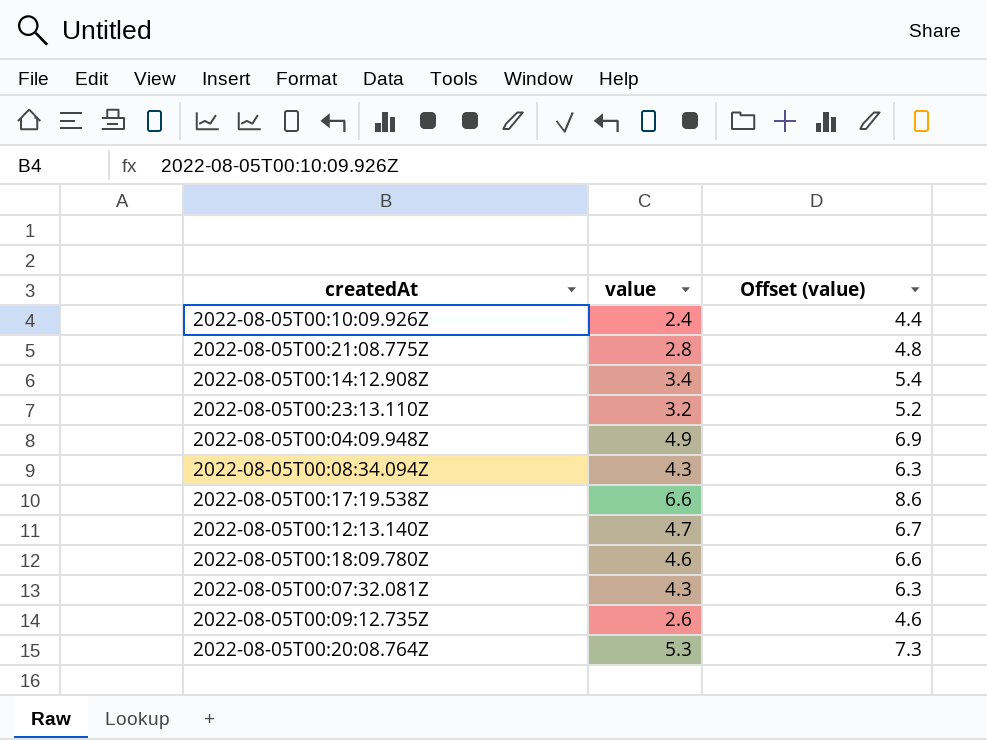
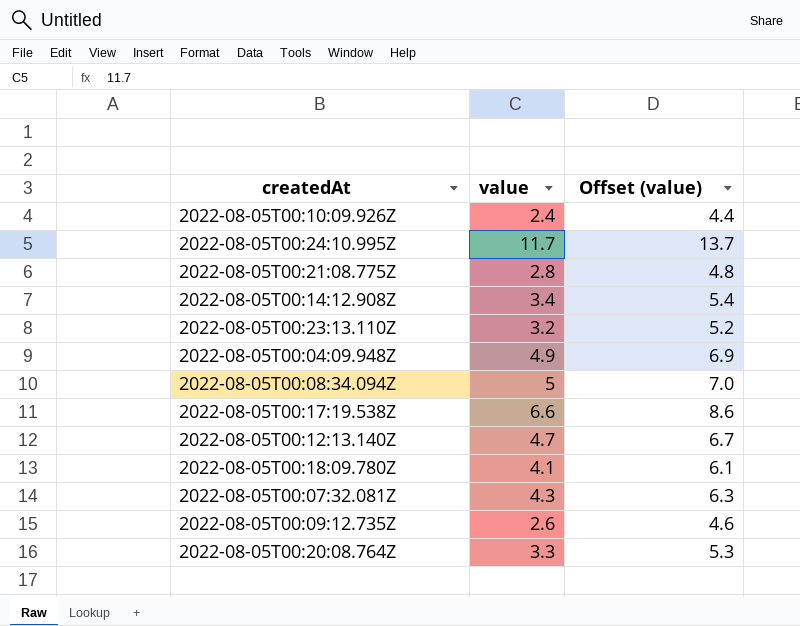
row 2022-08-05T00:24:10.995Z: none -> 11.7 | 13.7
2022-08-05T00:08:34.094Z | value: 4.3 -> 5
2022-08-05T00:08:34.094Z | Offset (value): 6.3 -> 7.0
2022-08-05T00:18:09.780Z | value: 4.6 -> 4.1
2022-08-05T00:18:09.780Z | Offset (value): 6.6 -> 6.1
2022-08-05T00:20:08.764Z | value: 5.3 -> 3.3
2022-08-05T00:20:08.764Z | Offset (value): 7.3 -> 5.3

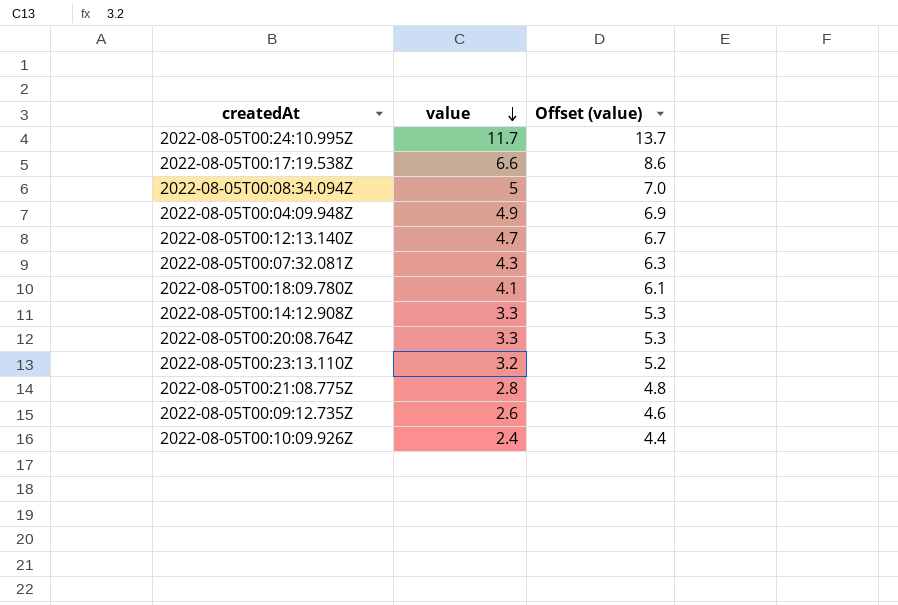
row order: none -> value descending
2022-08-05T00:14:12.908Z | value: 3.4 -> 3.3
2022-08-05T00:14:12.908Z | Offset (value): 5.4 -> 5.3

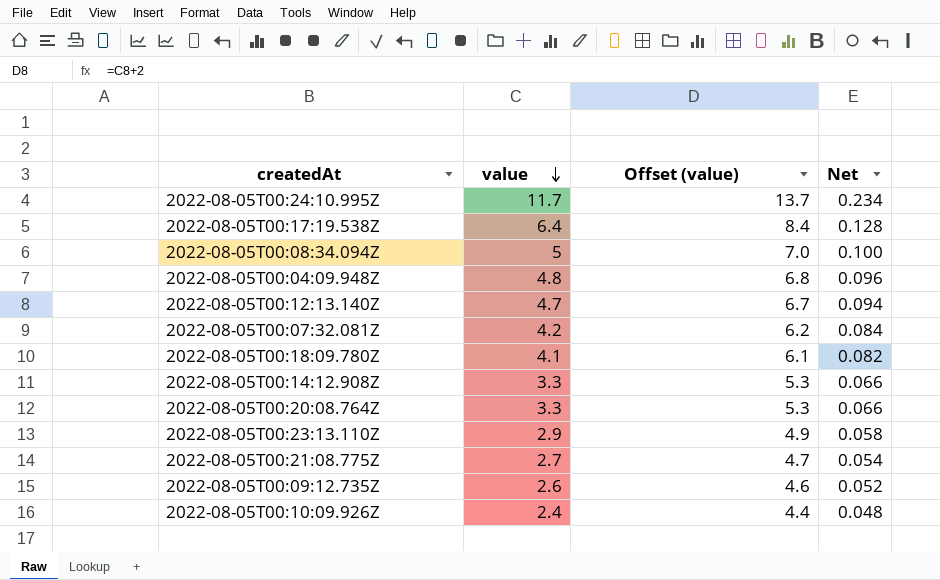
column Net | formula: none -> [value] * 0.02
2022-08-05T00:17:19.538Z | value: 6.6 -> 6.4
2022-08-05T00:17:19.538Z | Offset (value): 8.6 -> 8.4
2022-08-05T00:04:09.948Z | value: 4.9 -> 4.8
2022-08-05T00:04:09.948Z | Offset (value): 6.9 -> 6.8
2022-08-05T00:07:32.081Z | value: 4.3 -> 4.2
2022-08-05T00:07:32.081Z | Offset (value): 6.3 -> 6.2
2022-08-05T00:23:13.110Z | value: 3.2 -> 2.9
2022-08-05T00:23:13.110Z | Offset (value): 5.2 -> 4.9
2022-08-05T00:21:08.775Z | value: 2.8 -> 2.7
2022-08-05T00:21:08.775Z | Offset (value): 4.8 -> 4.7

